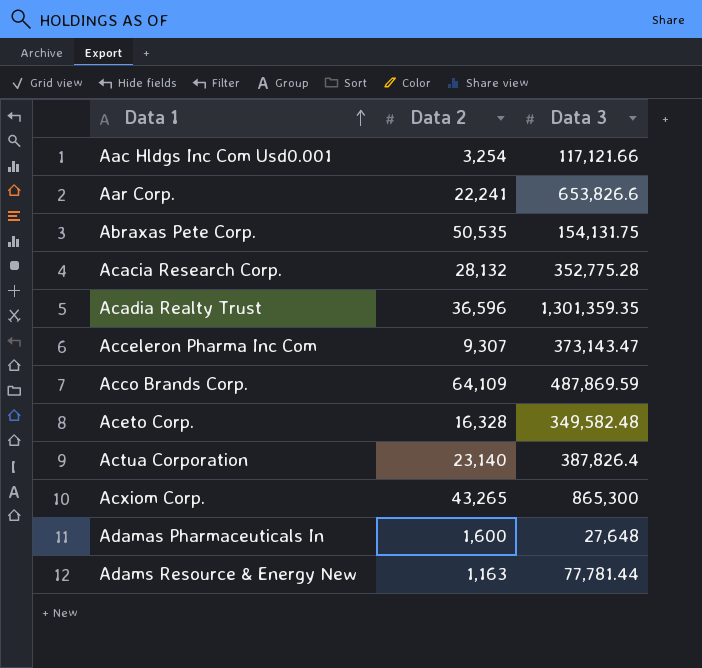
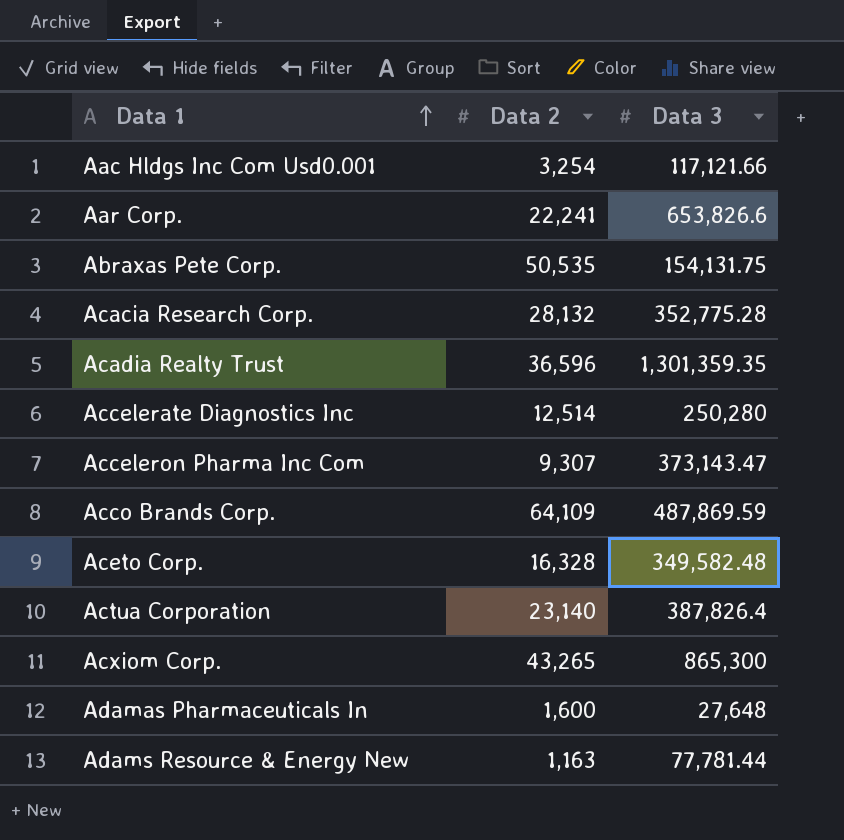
row Accelerate Diagnostics Inc: none -> 12,514 | 250,280

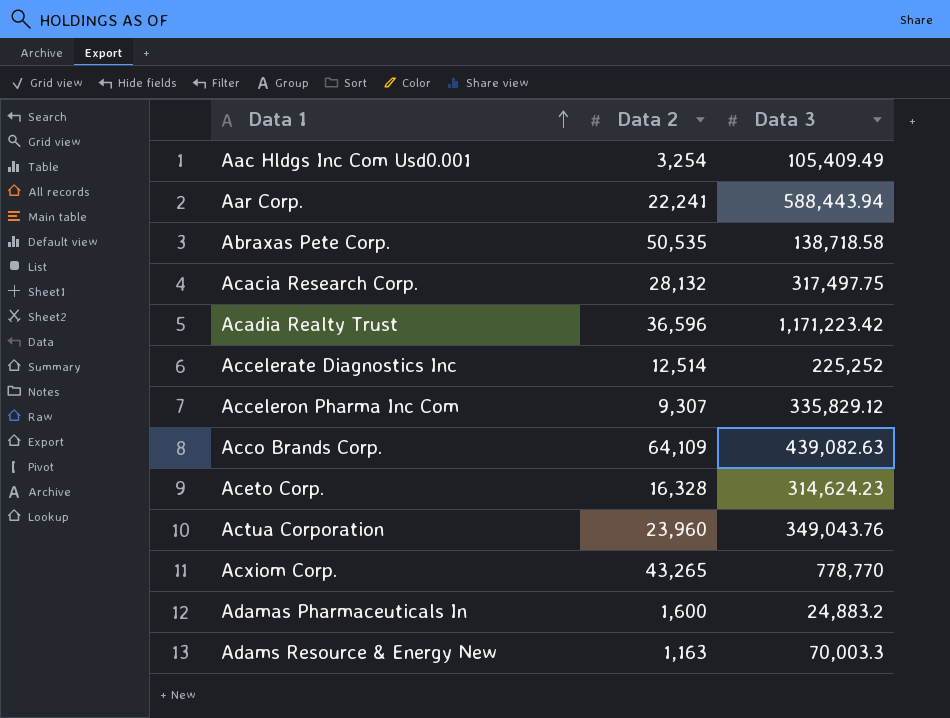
Aac Hldgs Inc Com Usd0.001 | Data 3: 117,121.66 -> 105,409.49
Aar Corp. | Data 3: 653,826.6 -> 588,443.94
Abraxas Pete Corp. | Data 3: 154,131.75 -> 138,718.58
Acacia Research Corp. | Data 3: 352,775.28 -> 317,497.75
Acadia Realty Trust | Data 3: 1,301,359.35 -> 1,171,223.42
Accelerate Diagnostics Inc | Data 3: 250,280 -> 225,252
Acceleron Pharma Inc Com | Data 3: 373,143.47 -> 335,829.12
Acco Brands Corp. | Data 3: 487,869.59 -> 439,082.63
Aceto Corp. | Data 3: 349,582.48 -> 314,624.23
Actua Corporation | Data 2: 23,140 -> 23,960
Actua Corporation | Data 3: 387,826.4 -> 349,043.76
Acxiom Corp. | Data 3: 865,300 -> 778,770
Adamas Pharmaceuticals In | Data 3: 27,648 -> 24,883.2
Adams Resource & Energy New | Data 3: 77,781.44 -> 70,003.3

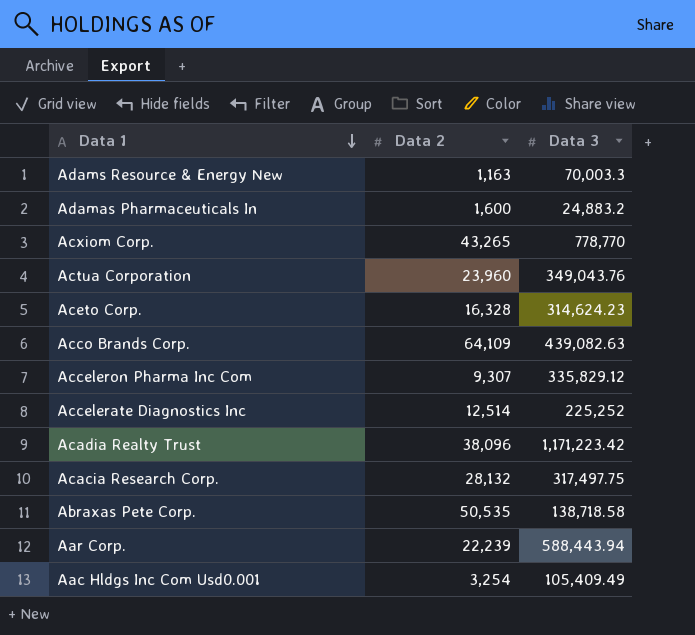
row order: Data 1 ascending -> Data 1 descending
Acadia Realty Trust | Data 2: 36,596 -> 38,096
Aar Corp. | Data 2: 22,241 -> 22,239

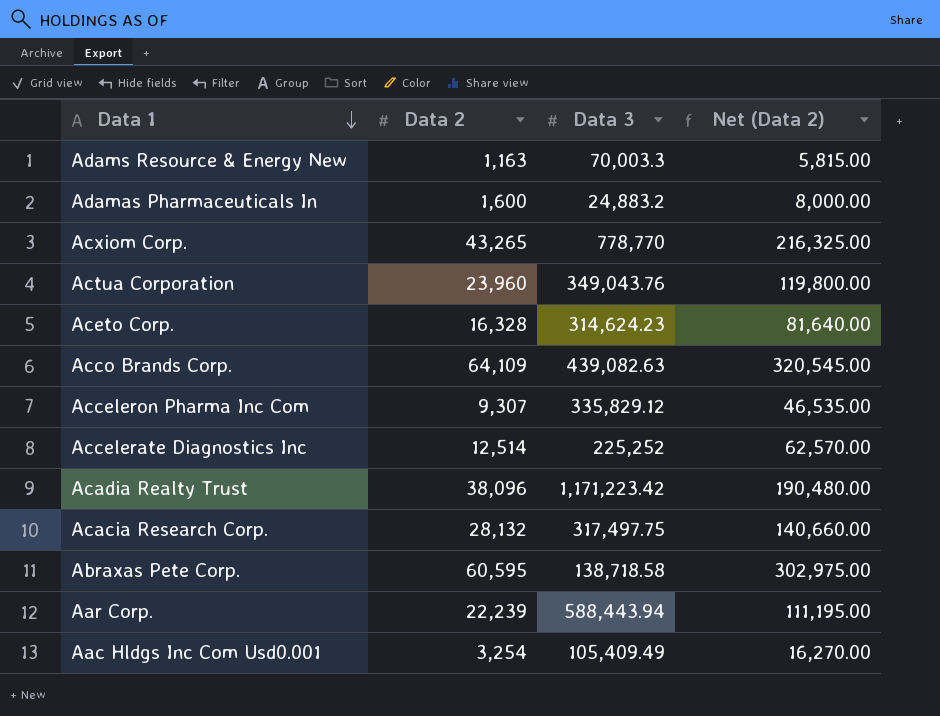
column Net (Data 2) | formula: none -> [Data 2] * 5
Abraxas Pete Corp. | Data 2: 50,535 -> 60,595

